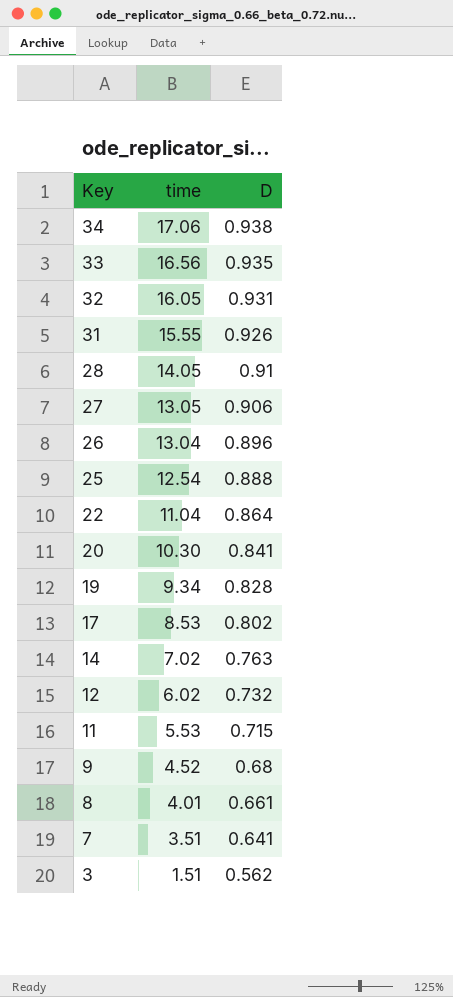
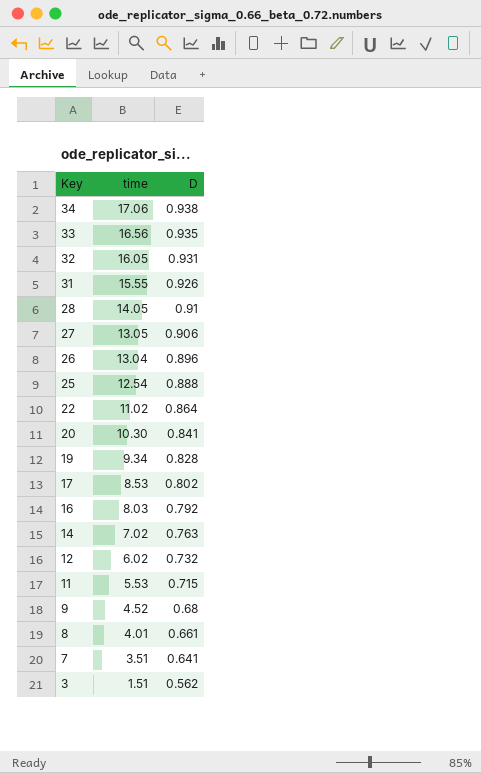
22 | time: 11.04 -> 11.02
row 16: none -> 8.03 | 0.792

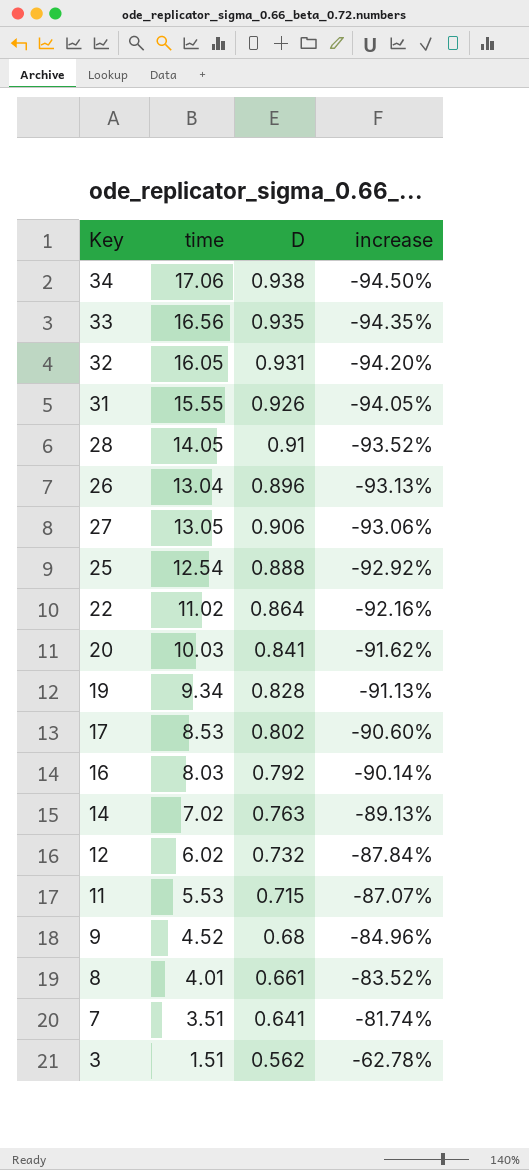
row order: Key descending -> increase ascending
column increase | formula: none -> ([D] - [time]) / [time]
20 | time: 10.30 -> 10.03

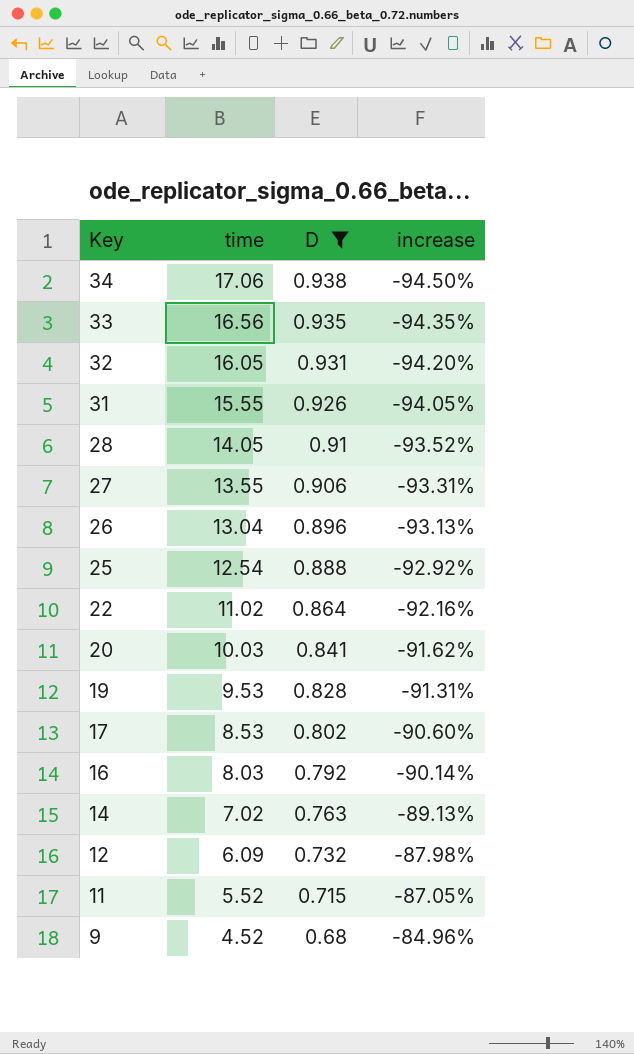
filter: none -> D >= 0.68
row order: increase ascending -> Key descending
27 | time: 13.05 -> 13.55
27 | increase: -93.06% -> -93.31%
19 | time: 9.34 -> 9.53
19 | increase: -91.13% -> -91.31%
12 | time: 6.02 -> 6.09
12 | increase: -87.84% -> -87.98%
11 | time: 5.53 -> 5.52
11 | increase: -87.07% -> -87.05%

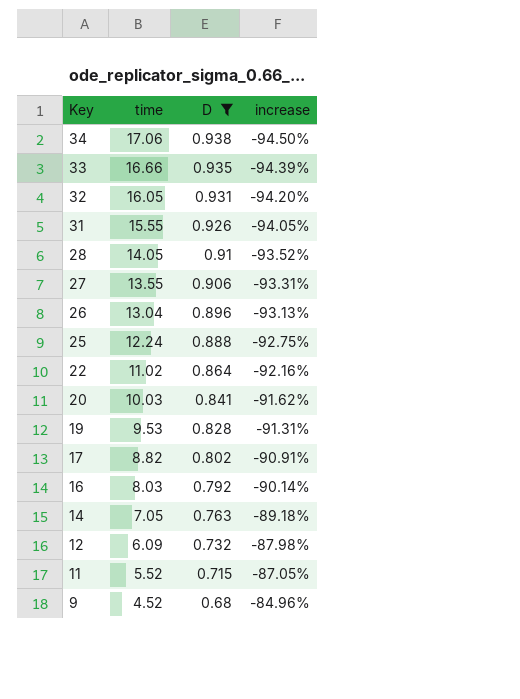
33 | time: 16.56 -> 16.66
33 | increase: -94.35% -> -94.39%
25 | time: 12.54 -> 12.24
25 | increase: -92.92% -> -92.75%
17 | time: 8.53 -> 8.82
17 | increase: -90.60% -> -90.91%
14 | time: 7.02 -> 7.05
14 | increase: -89.13% -> -89.18%

